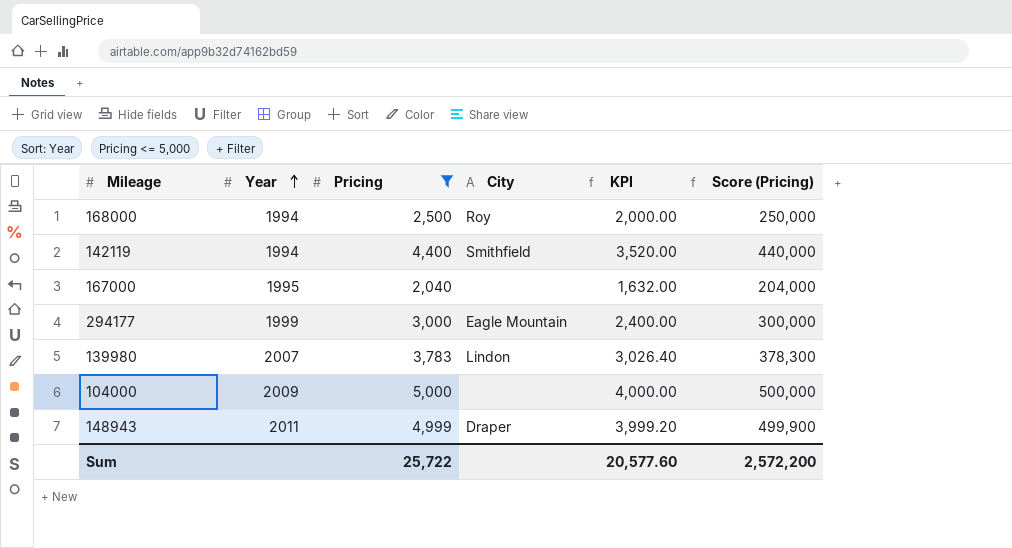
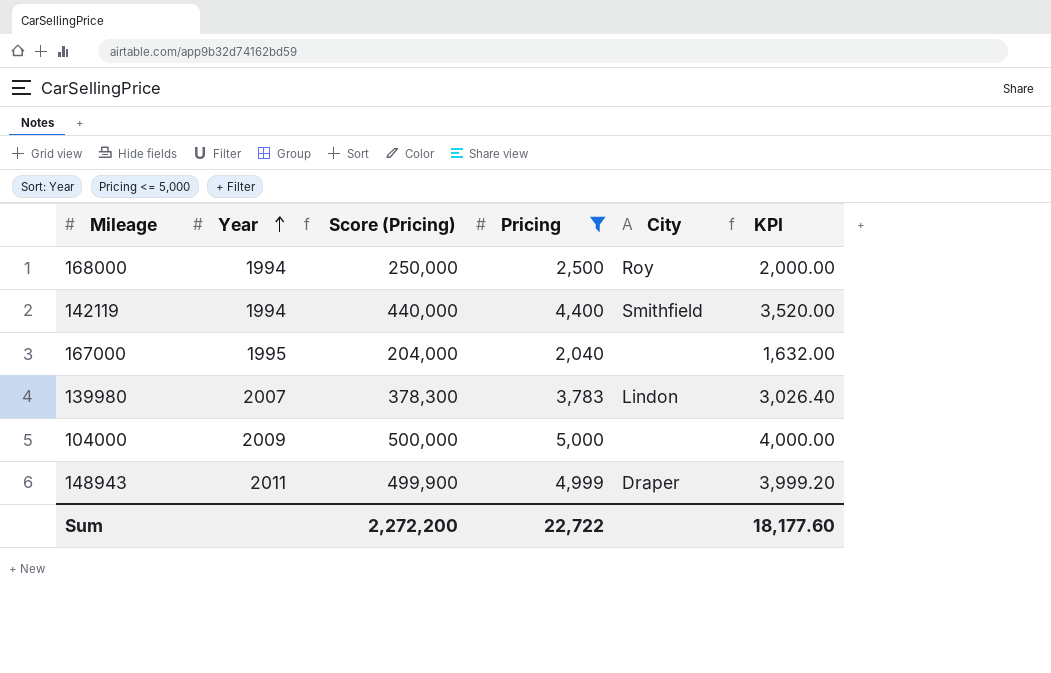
column Score (Pricing) | position: 6 -> 3
row 294177: 1999 | 3,000 | Eagle Mountain | 2,400.00 | 300,000 -> none
Sum | Score (Pricing): 2,572,200 -> 2,272,200
Sum | Pricing: 25,722 -> 22,722
Sum | KPI: 20,577.60 -> 18,177.60

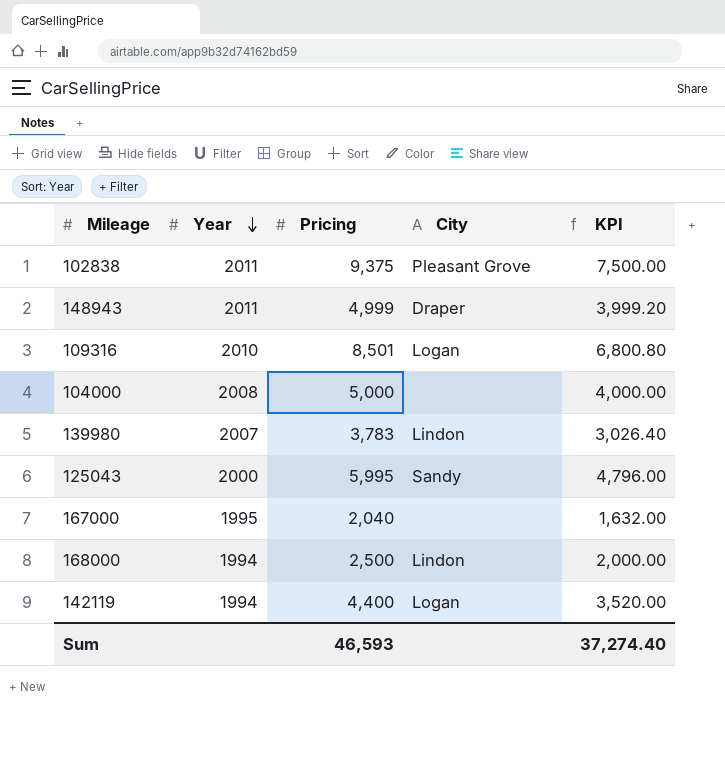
filter: Pricing <= 5,000 -> none
row order: Year ascending -> Year descending
column Score (Pricing) | formula: [Pricing] * 100 -> none
104000 | Year: 2009 -> 2008
168000 | City: Roy -> Lindon
142119 | City: Smithfield -> Logan
Sum | Pricing: 22,722 -> 46,593
Sum | KPI: 18,177.60 -> 37,274.40

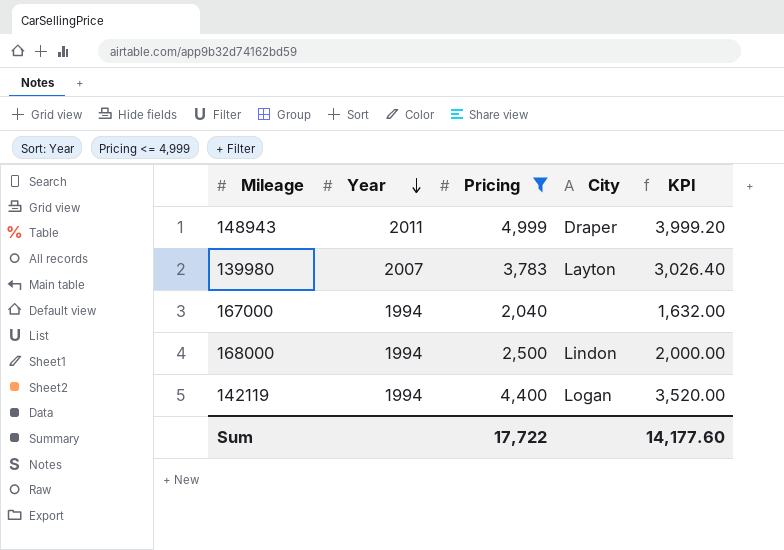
filter: none -> Pricing <= 4,999
139980 | City: Lindon -> Layton
167000 | Year: 1995 -> 1994
Sum | Pricing: 46,593 -> 17,722
Sum | KPI: 37,274.40 -> 14,177.60

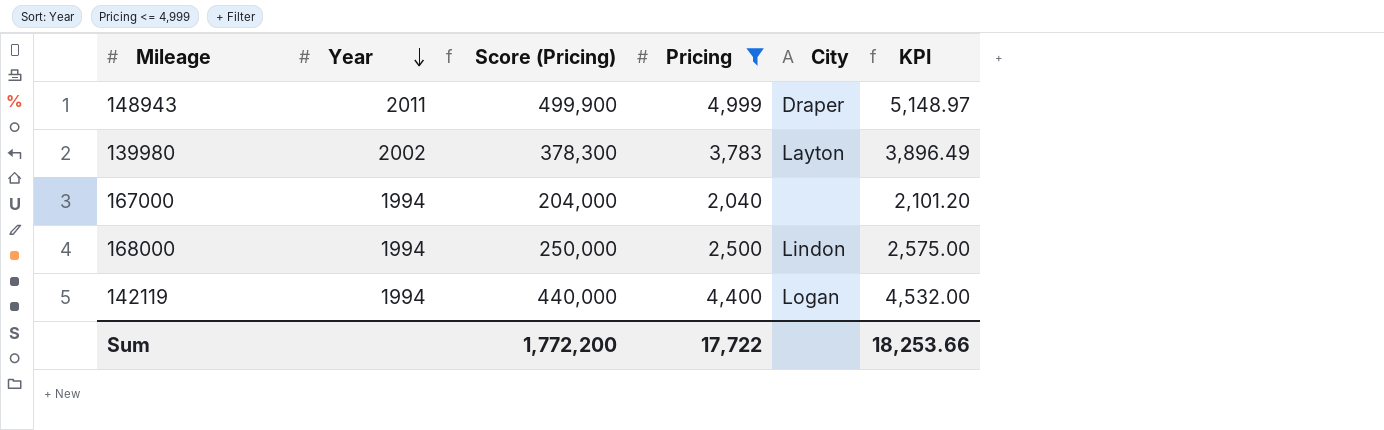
column Score (Pricing) | formula: none -> [Pricing] * 100
column KPI | formula: [Pricing] * 0.8 -> [Pricing] * 1.03
139980 | Year: 2007 -> 2002
Sum | KPI: 14,177.60 -> 18,253.66

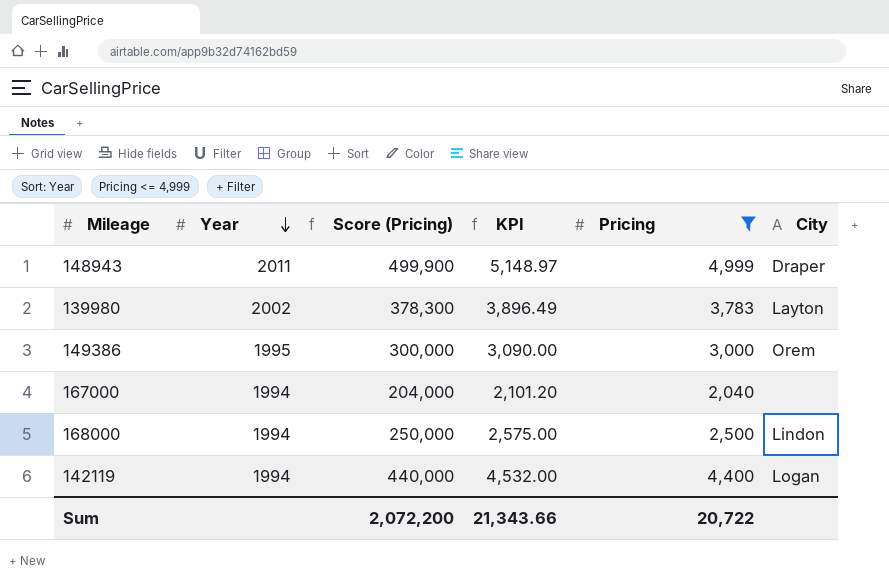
column KPI | position: 6 -> 4
row 149386: none -> 1995 | 300,000 | 3,090.00 | 3,000 | Orem
Sum | Score (Pricing): 1,772,200 -> 2,072,200
Sum | KPI: 18,253.66 -> 21,343.66
Sum | Pricing: 17,722 -> 20,722

